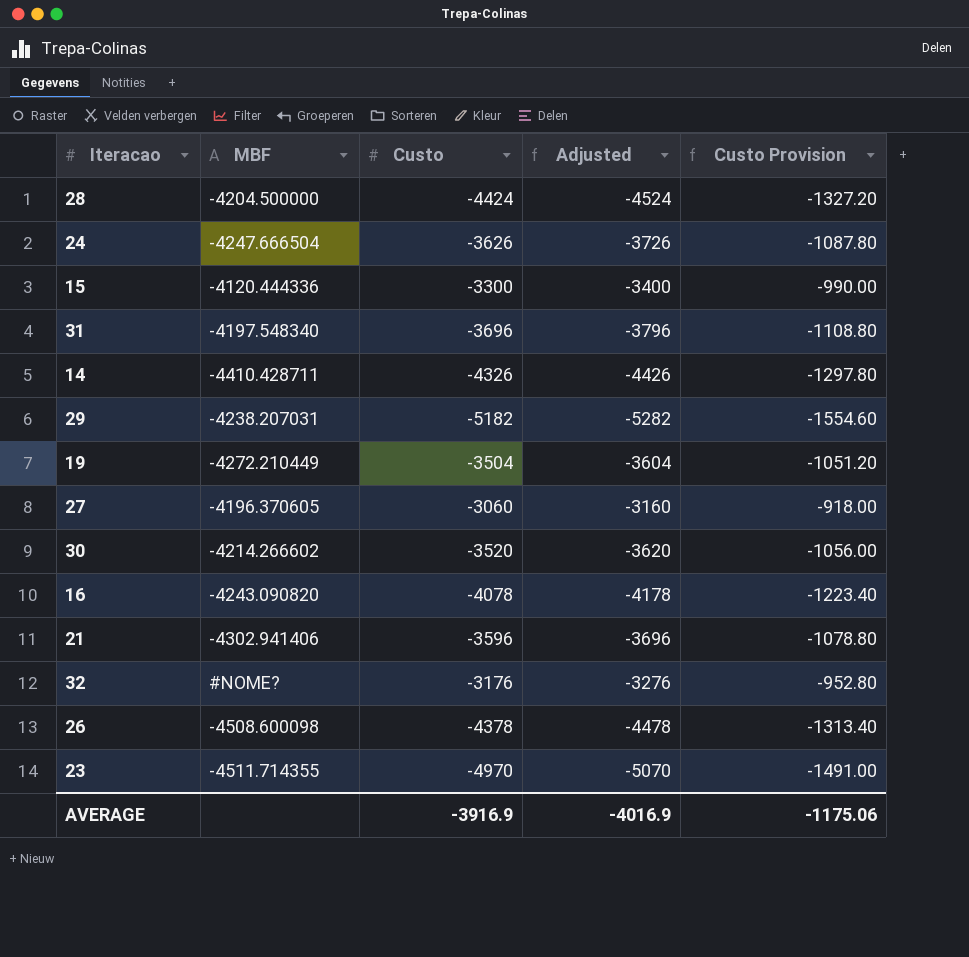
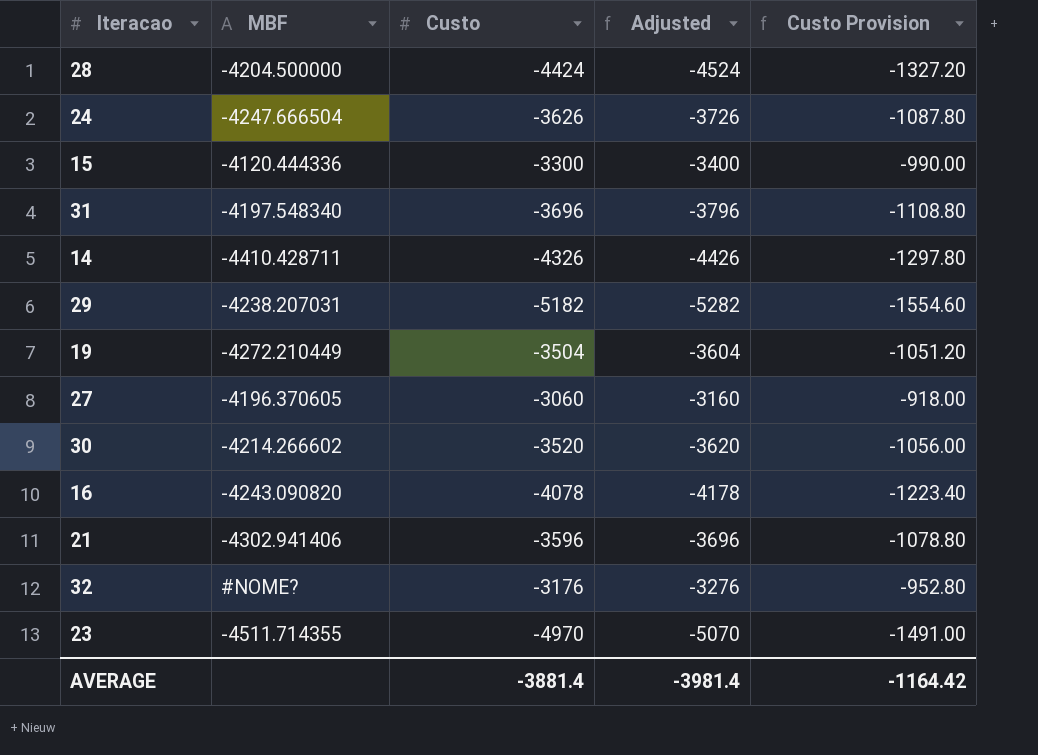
row 26: -4508.600098 | -4378 | -4478 | -1313.40 -> none
AVERAGE | Custo: -3916.9 -> -3881.4
AVERAGE | Adjusted: -4016.9 -> -3981.4
AVERAGE | Custo Provision: -1175.06 -> -1164.42

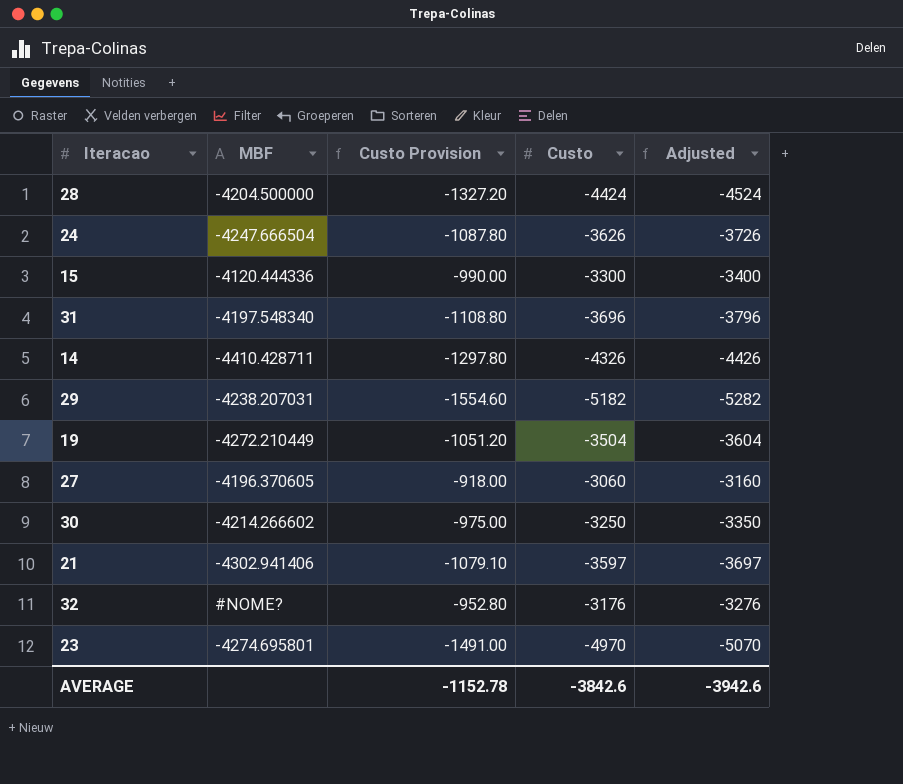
column Custo Provision | position: 5 -> 3
row 16: -4243.090820 | -4078 | -4178 | -1223.40 -> none
30 | Custo Provision: -1056.00 -> -975.00
30 | Custo: -3520 -> -3250
30 | Adjusted: -3620 -> -3350
21 | Custo Provision: -1078.80 -> -1079.10
21 | Custo: -3596 -> -3597
21 | Adjusted: -3696 -> -3697
23 | MBF: -4511.714355 -> -4274.695801
AVERAGE | Custo Provision: -1164.42 -> -1152.78
AVERAGE | Custo: -3881.4 -> -3842.6
AVERAGE | Adjusted: -3981.4 -> -3942.6

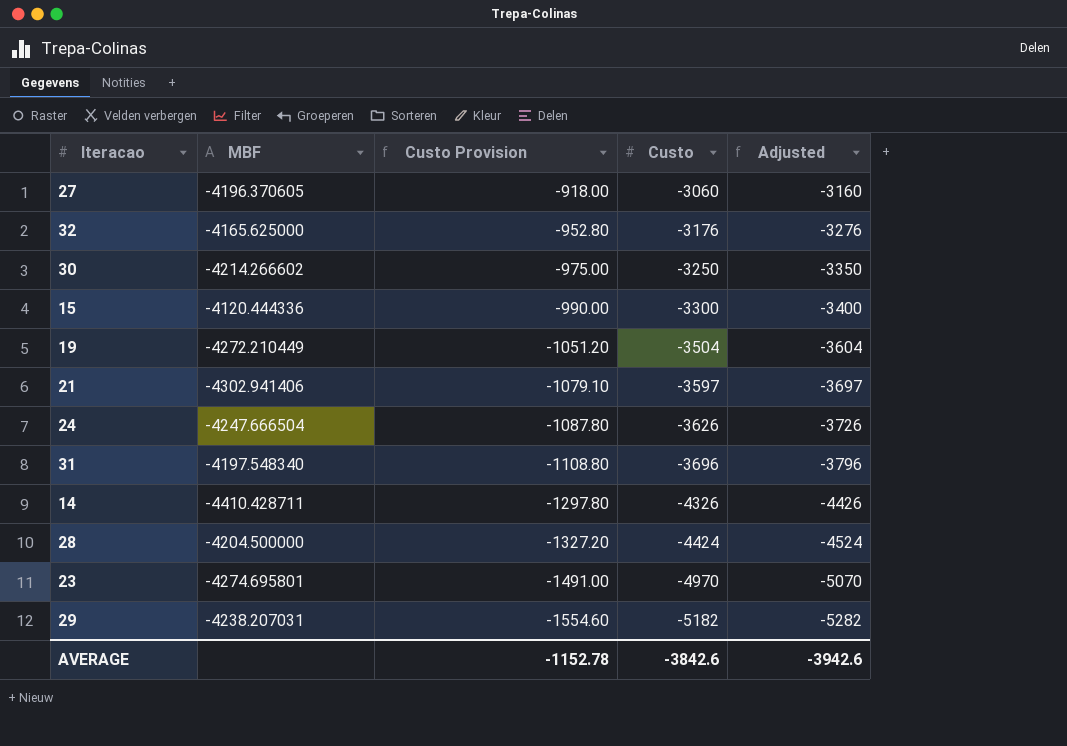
row order: none -> Custo Provision descending
32 | MBF: #NOME? -> -4165.625000

